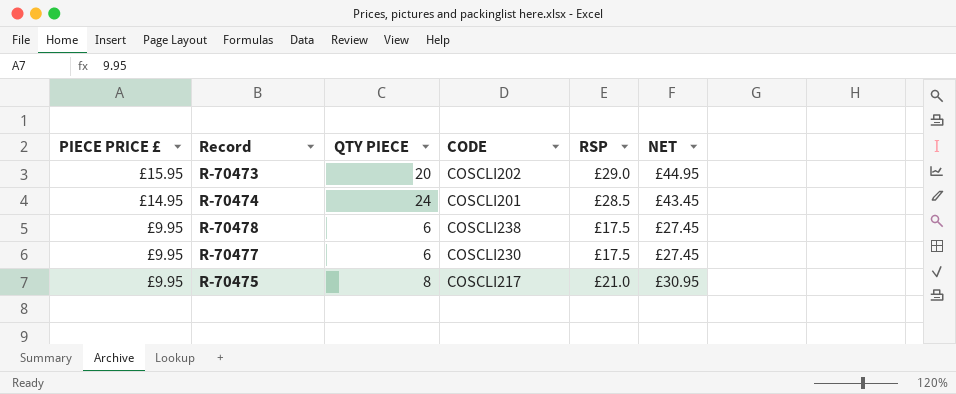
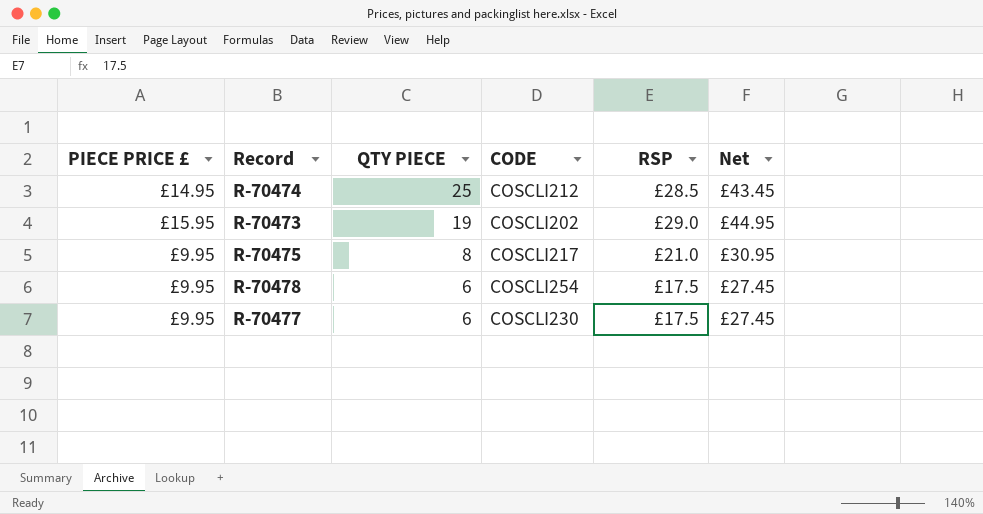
row order: PIECE PRICE £ descending -> QTY PIECE descending
column name: NET -> Net
R-70474 | QTY PIECE: 24 -> 25
R-70474 | CODE: COSCLI201 -> COSCLI212
R-70473 | QTY PIECE: 20 -> 19
R-70478 | CODE: COSCLI238 -> COSCLI254

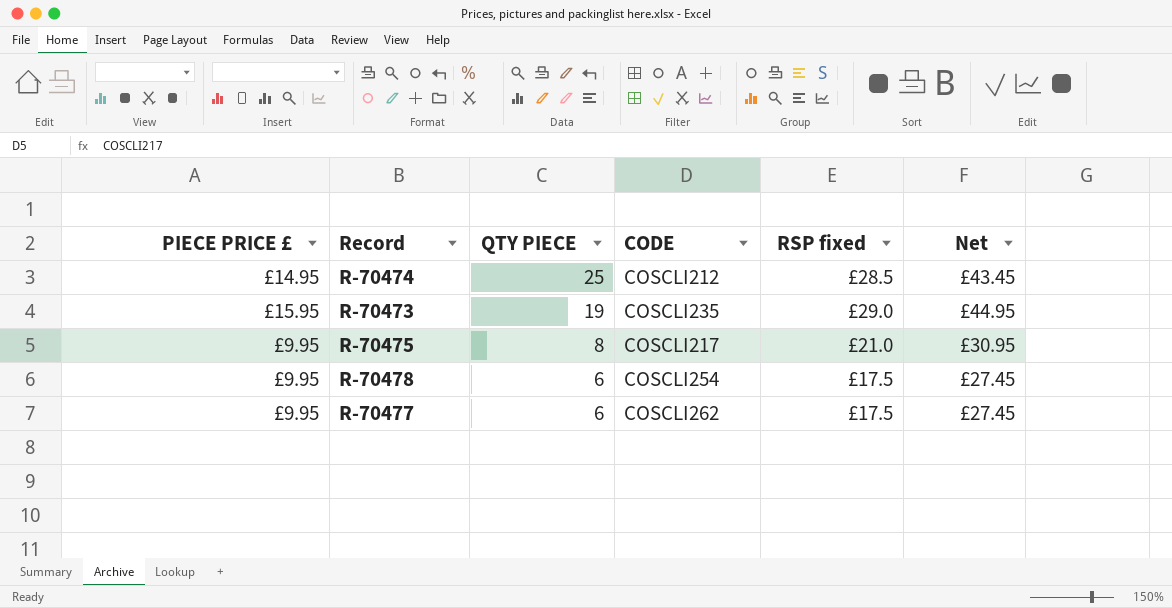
column name: RSP -> RSP fixed
R-70473 | CODE: COSCLI202 -> COSCLI235
R-70477 | CODE: COSCLI230 -> COSCLI262

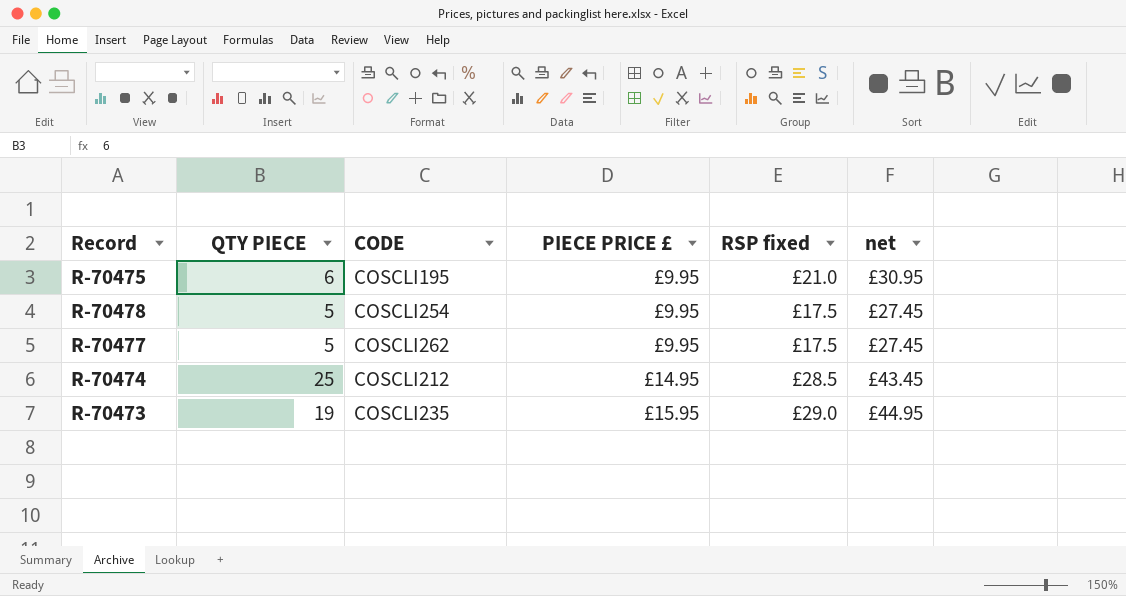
row order: QTY PIECE descending -> PIECE PRICE £ ascending
column PIECE PRICE £ | position: 1 -> 4
column name: Net -> net
R-70475 | QTY PIECE: 8 -> 6
R-70475 | CODE: COSCLI217 -> COSCLI195
R-70478 | QTY PIECE: 6 -> 5
R-70477 | QTY PIECE: 6 -> 5

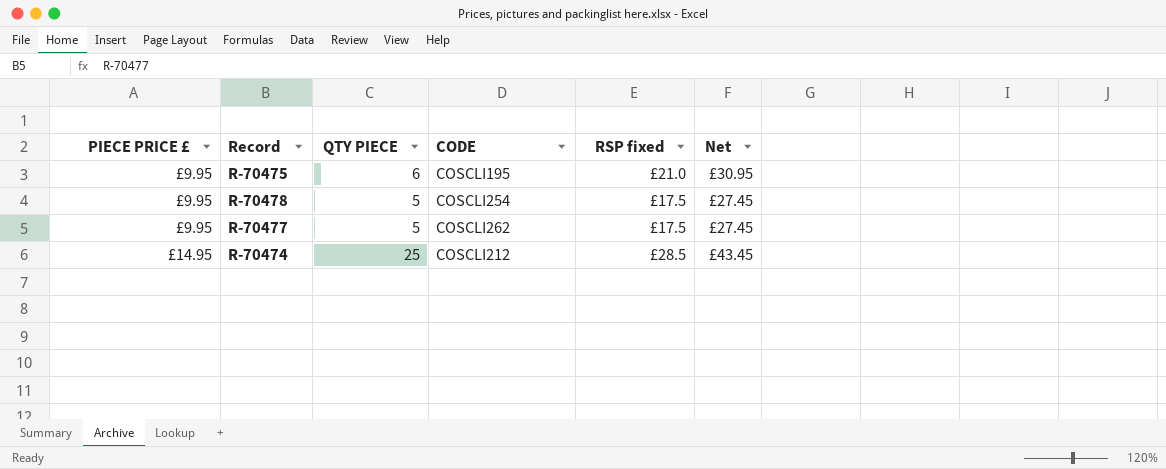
column PIECE PRICE £ | position: 4 -> 1
column name: net -> Net
row R-70473: 19 | COSCLI235 | £15.95 | £29.0 | £44.95 -> none

